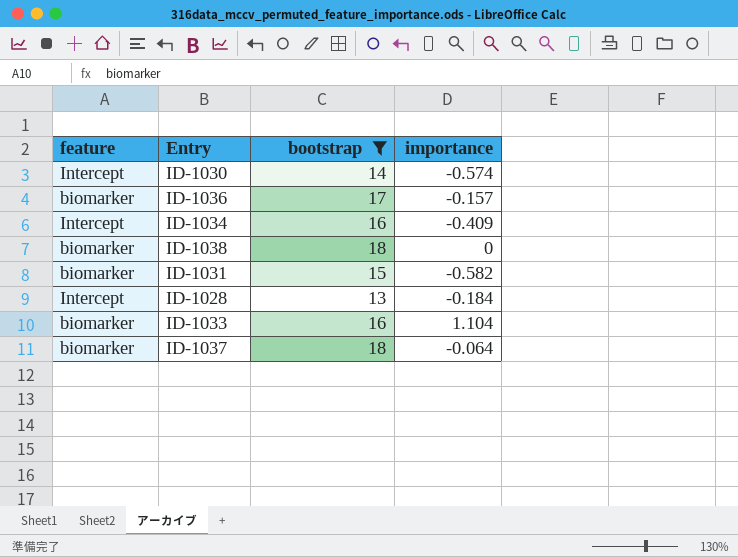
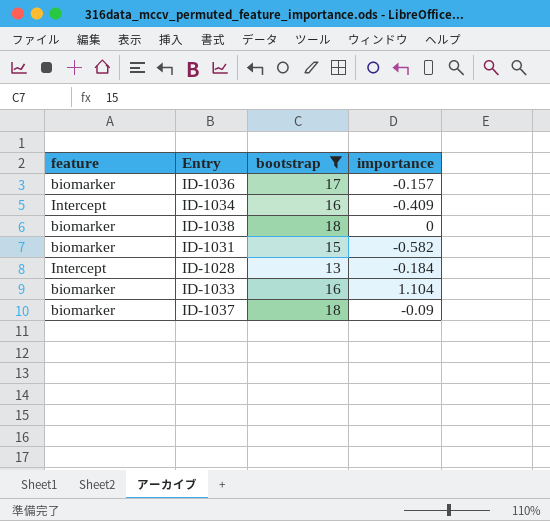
row ID-1030: Intercept | 14 | -0.574 -> none
ID-1037 | importance: -0.064 -> -0.09

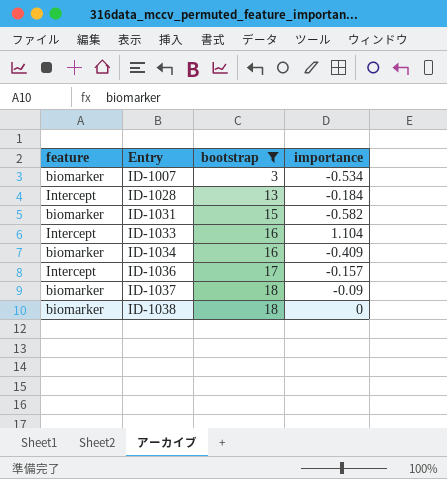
row order: none -> Entry ascending
row ID-1007: none -> biomarker | 3 | -0.534
ID-1033 | feature: biomarker -> Intercept
ID-1034 | feature: Intercept -> biomarker
ID-1036 | feature: biomarker -> Intercept

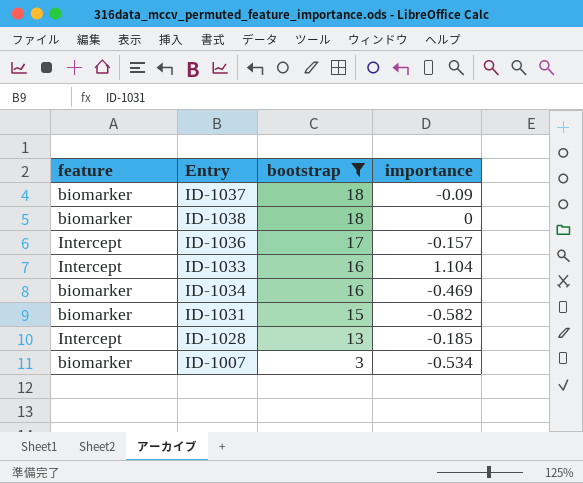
row order: Entry ascending -> bootstrap descending
ID-1034 | importance: -0.409 -> -0.469
ID-1028 | importance: -0.184 -> -0.185

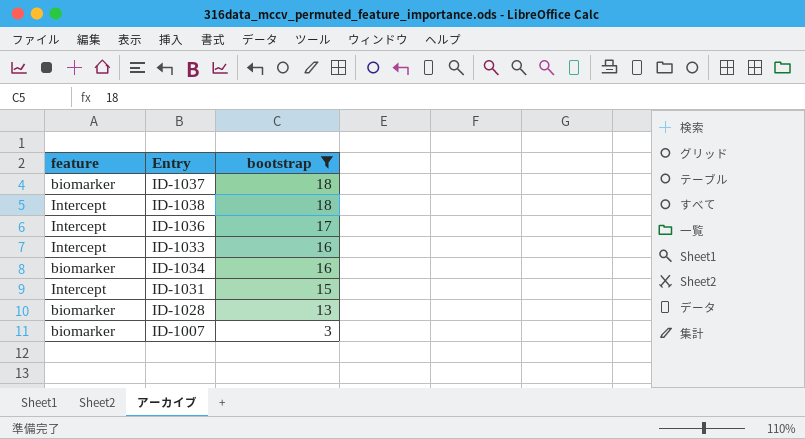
column importance | position: 4 -> none
ID-1038 | feature: biomarker -> Intercept
ID-1031 | feature: biomarker -> Intercept
ID-1028 | feature: Intercept -> biomarker

